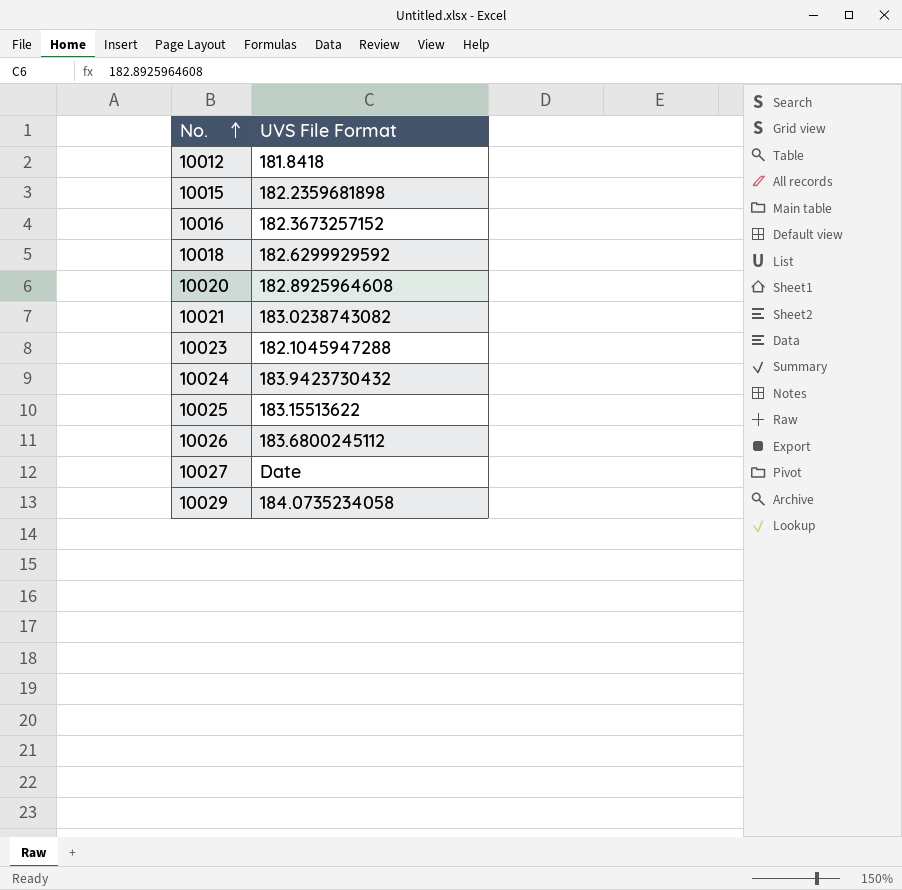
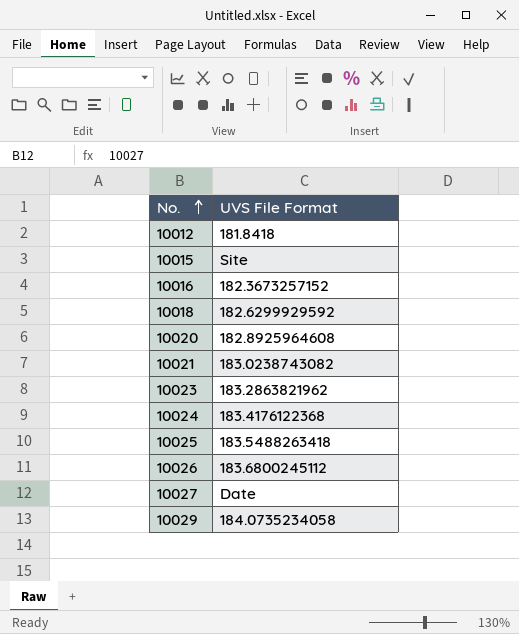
10015 | UVS File Format: 182.2359681898 -> Site
10023 | UVS File Format: 182.1045947288 -> 183.2863821962
10024 | UVS File Format: 183.9423730432 -> 183.4176122368
10025 | UVS File Format: 183.15513622 -> 183.5488263418

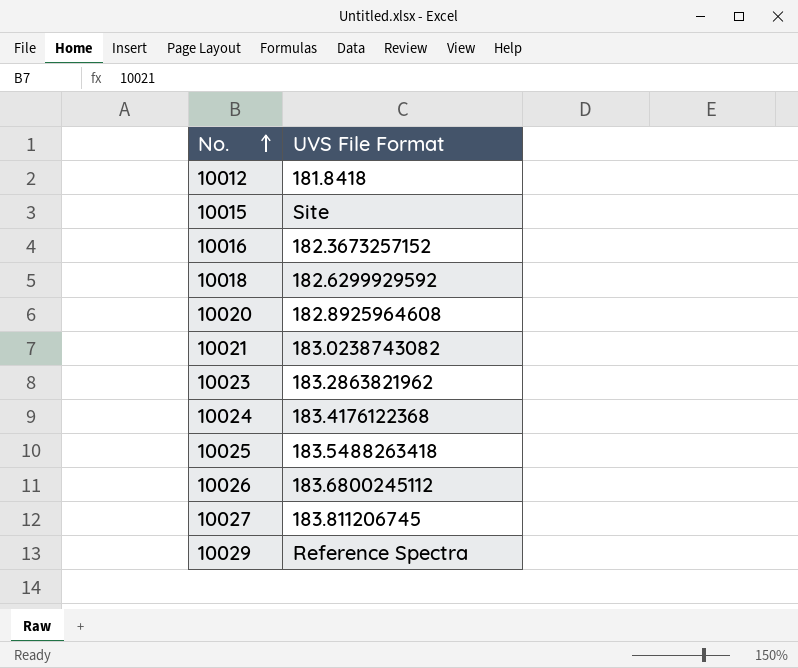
10027 | UVS File Format: Date -> 183.811206745
10029 | UVS File Format: 184.0735234058 -> Reference Spectra

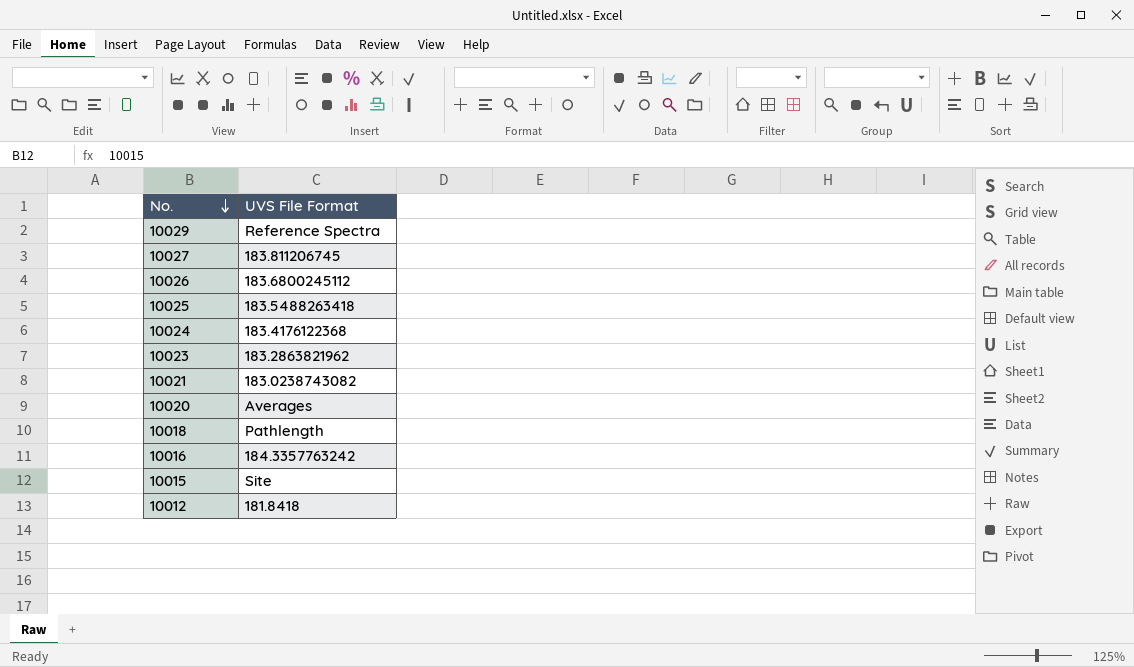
row order: No. ascending -> No. descending
10020 | UVS File Format: 182.8925964608 -> Averages
10018 | UVS File Format: 182.6299929592 -> Pathlength
10016 | UVS File Format: 182.3673257152 -> 184.3357763242

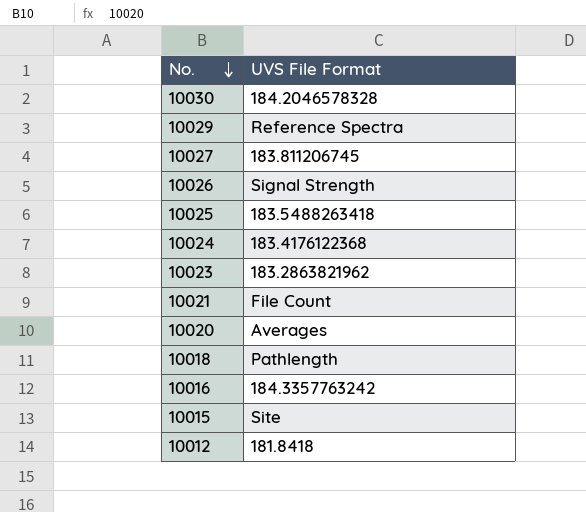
row 10030: none -> 184.2046578328
10026 | UVS File Format: 183.6800245112 -> Signal Strength
10021 | UVS File Format: 183.0238743082 -> File Count

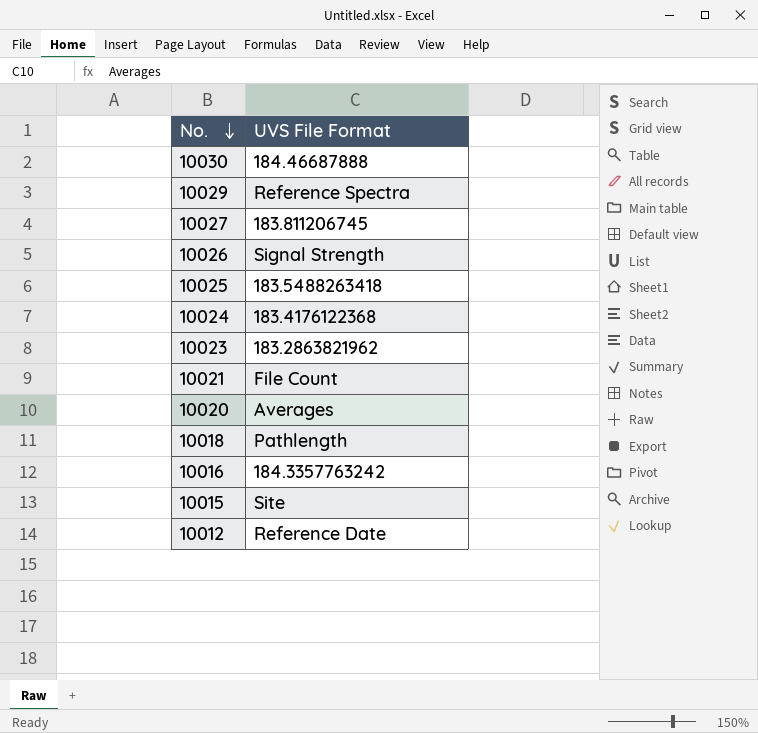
10030 | UVS File Format: 184.2046578328 -> 184.46687888
10012 | UVS File Format: 181.8418 -> Reference Date

